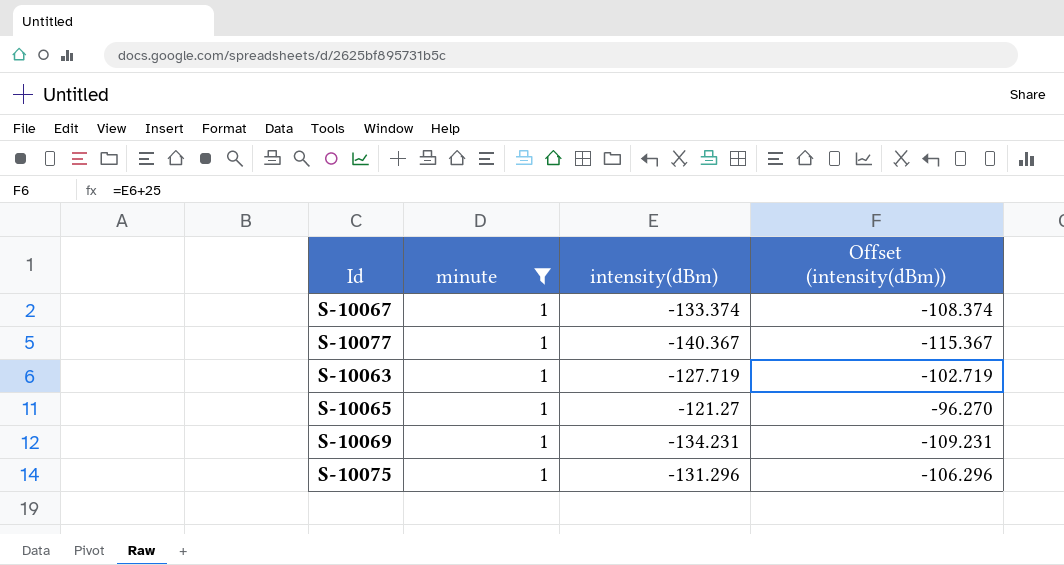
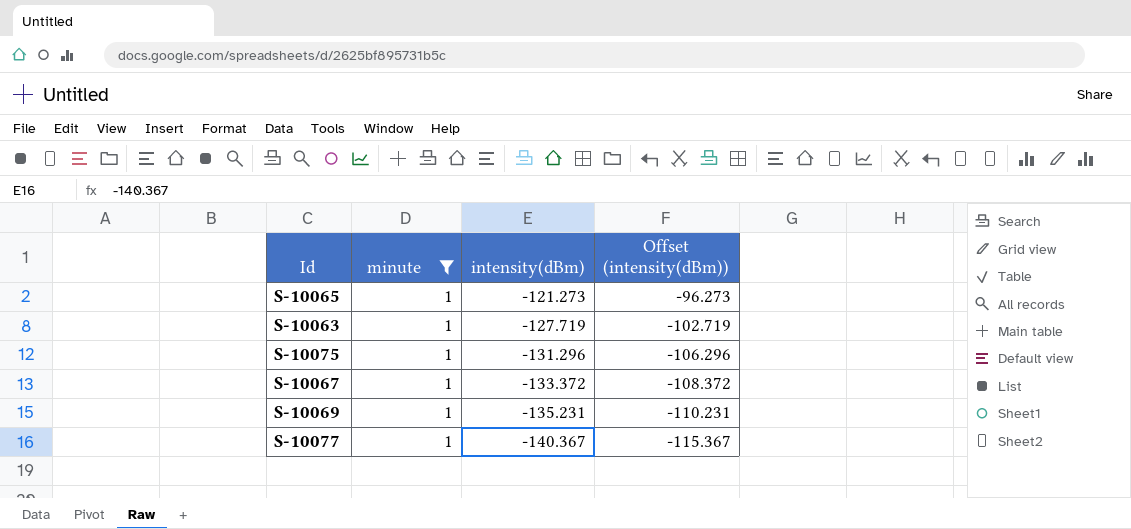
row order: none -> intensity(dBm) descending
S-10065 | intensity(dBm): -121.27 -> -121.273
S-10065 | Offset (intensity(dBm)): -96.270 -> -96.273
S-10067 | intensity(dBm): -133.374 -> -133.372
S-10067 | Offset (intensity(dBm)): -108.374 -> -108.372
S-10069 | intensity(dBm): -134.231 -> -135.231
S-10069 | Offset (intensity(dBm)): -109.231 -> -110.231

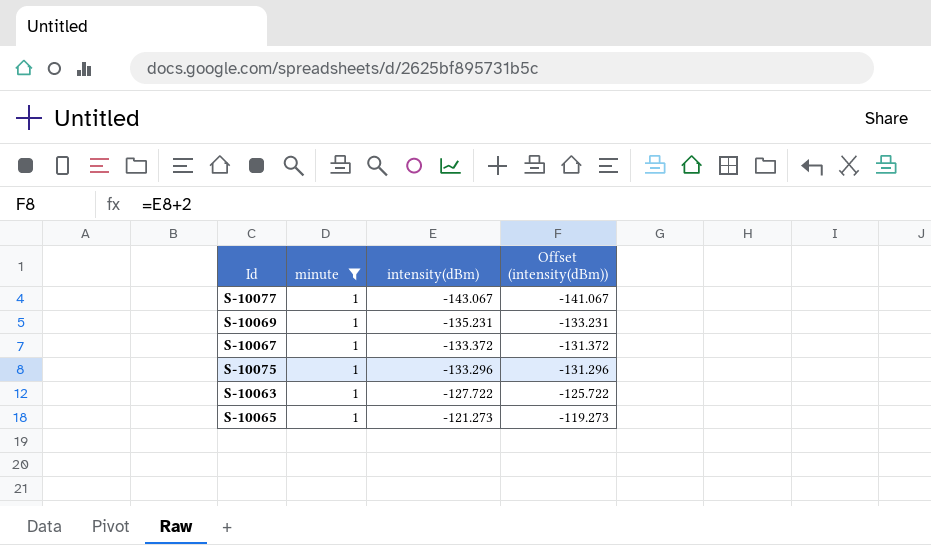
row order: intensity(dBm) descending -> intensity(dBm) ascending
column Offset (intensity(dBm)) | formula: [intensity(dBm)] + 25 -> [intensity(dBm)] + 2
S-10077 | intensity(dBm): -140.367 -> -143.067
S-10075 | intensity(dBm): -131.296 -> -133.296
S-10063 | intensity(dBm): -127.719 -> -127.722

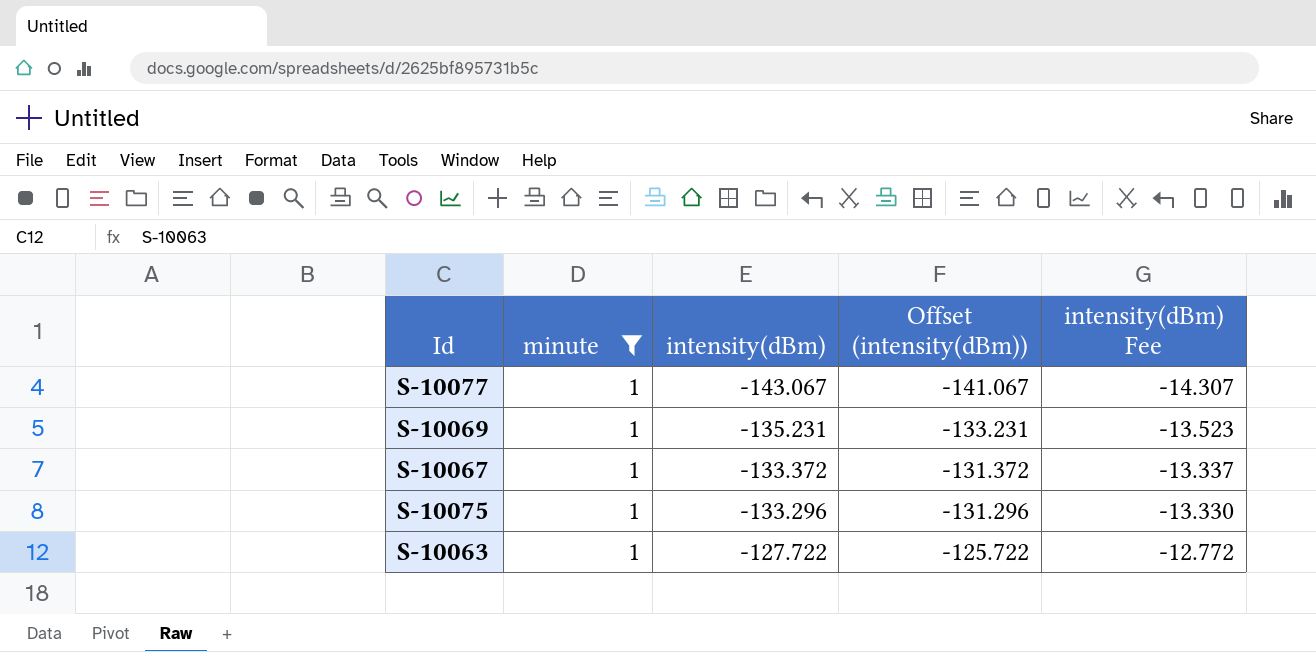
column intensity(dBm) Fee | formula: none -> [intensity(dBm)] * 0.1
row S-10065: 1 | -121.273 | -119.273 -> none

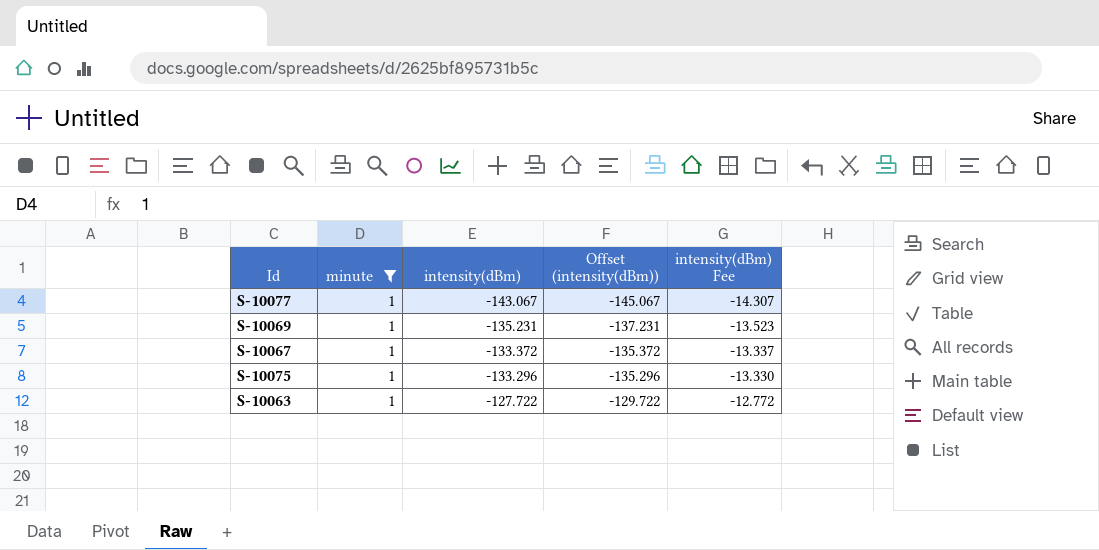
column Offset (intensity(dBm)) | formula: [intensity(dBm)] + 2 -> [intensity(dBm)] - 2

